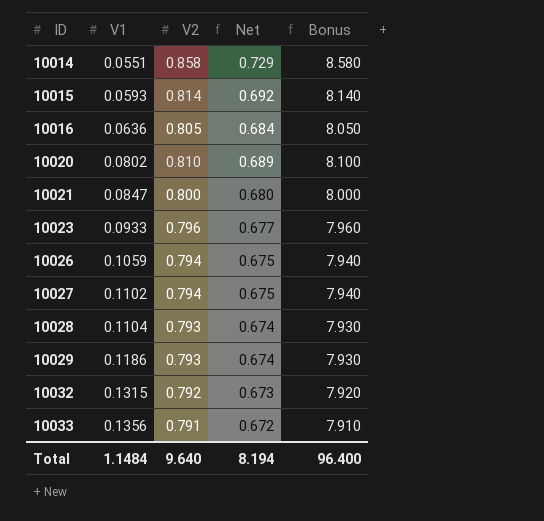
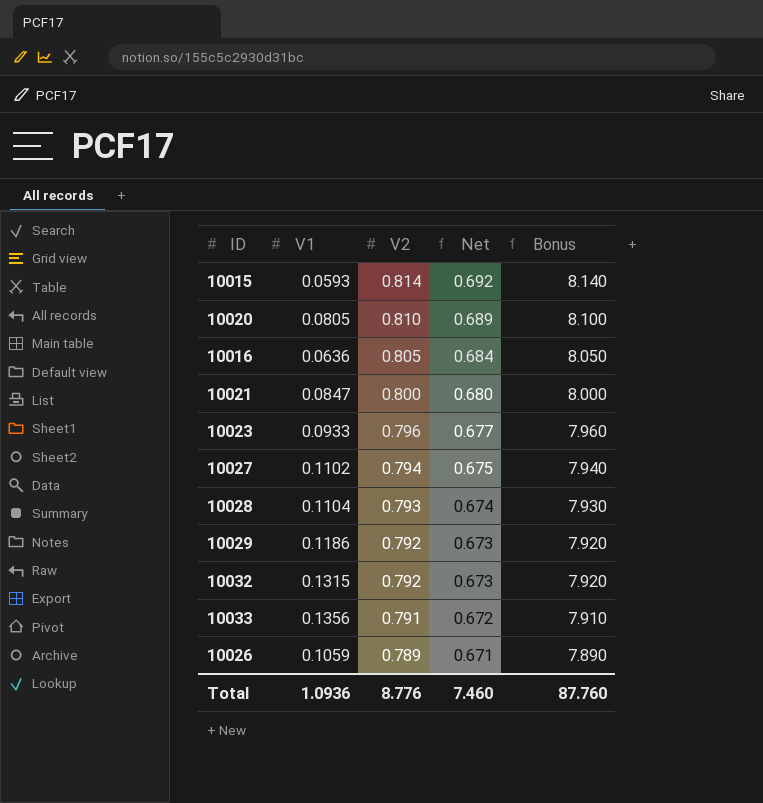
row order: ID ascending -> V2 descending
row 10014: 0.0551 | 0.858 | 0.729 | 8.580 -> none
10020 | V1: 0.0802 -> 0.0805
10029 | V2: 0.793 -> 0.792
10029 | Net: 0.674 -> 0.673
10029 | Bonus: 7.930 -> 7.920
10026 | V2: 0.794 -> 0.789
10026 | Net: 0.675 -> 0.671
10026 | Bonus: 7.940 -> 7.890
Total | V1: 1.1484 -> 1.0936
Total | V2: 9.640 -> 8.776
Total | Net: 8.194 -> 7.460
Total | Bonus: 96.400 -> 87.760

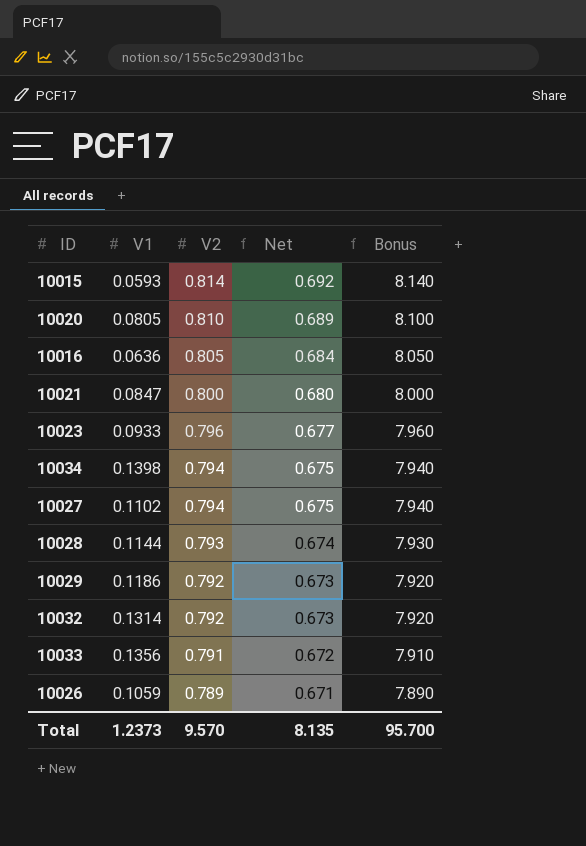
row 10034: none -> 0.1398 | 0.794 | 0.675 | 7.940
10028 | V1: 0.1104 -> 0.1144
10032 | V1: 0.1315 -> 0.1314
Total | V1: 1.0936 -> 1.2373
Total | V2: 8.776 -> 9.570
Total | Net: 7.460 -> 8.135
Total | Bonus: 87.760 -> 95.700

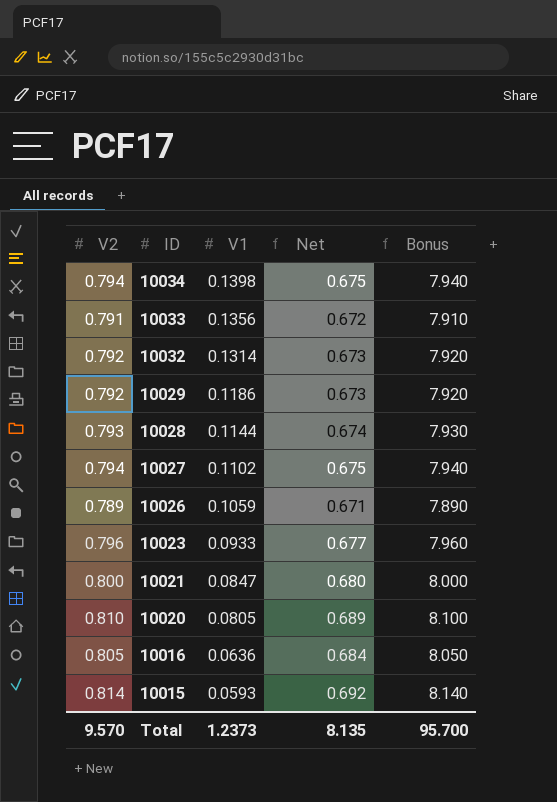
row order: V2 descending -> ID descending
column V2 | position: 3 -> 1

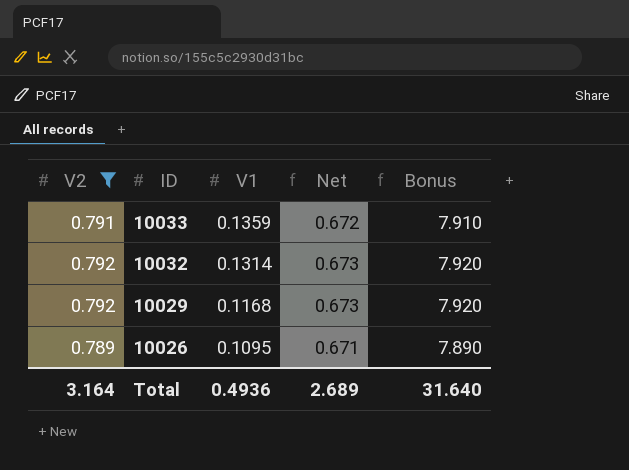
filter: none -> V2 <= 0.792
10033 | V1: 0.1356 -> 0.1359
10029 | V1: 0.1186 -> 0.1168
10026 | V1: 0.1059 -> 0.1095
Total | V2: 9.570 -> 3.164
Total | V1: 1.2373 -> 0.4936
Total | Net: 8.135 -> 2.689
Total | Bonus: 95.700 -> 31.640

